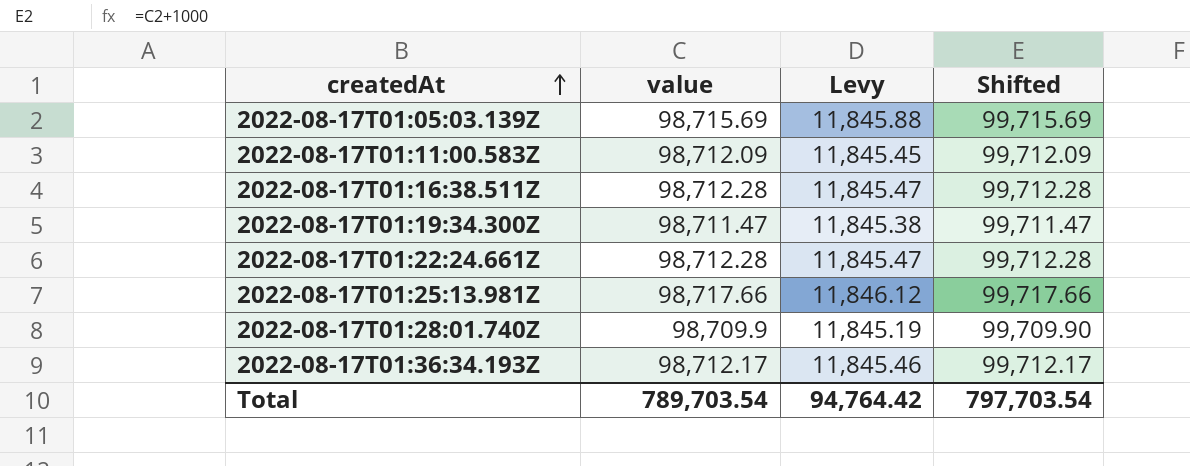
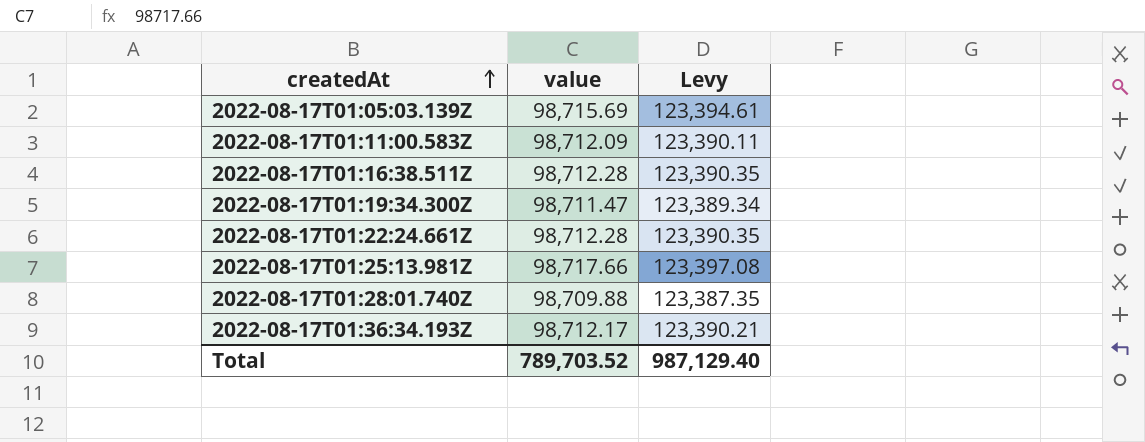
column Shifted | formula: [value] + 1000 -> none
column Levy | formula: [value] * 0.12 -> [value] * 1.25
2022-08-17T01:28:01.740Z | value: 98,709.9 -> 98,709.88
Total | value: 789,703.54 -> 789,703.52
Total | Levy: 94,764.42 -> 987,129.40

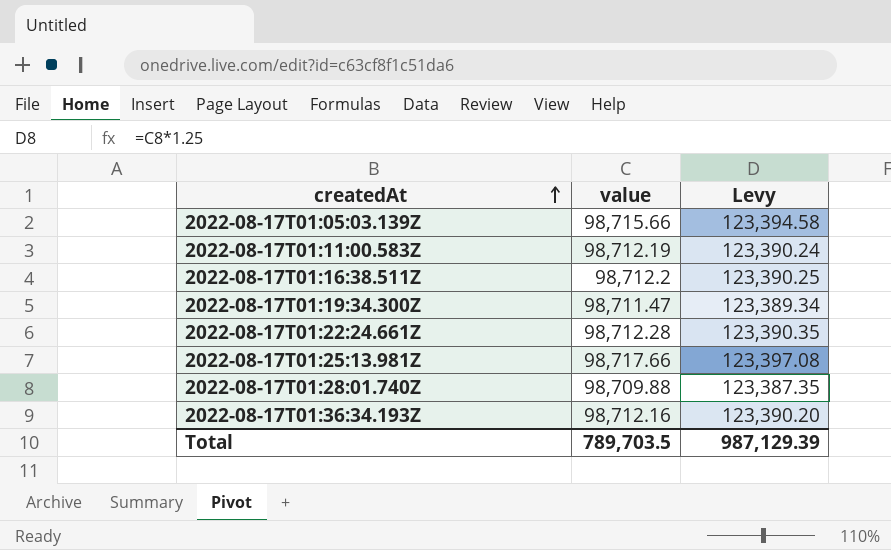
2022-08-17T01:05:03.139Z | value: 98,715.69 -> 98,715.66
2022-08-17T01:05:03.139Z | Levy: 123,394.61 -> 123,394.58
2022-08-17T01:11:00.583Z | value: 98,712.09 -> 98,712.19
2022-08-17T01:11:00.583Z | Levy: 123,390.11 -> 123,390.24
2022-08-17T01:16:38.511Z | value: 98,712.28 -> 98,712.2
2022-08-17T01:16:38.511Z | Levy: 123,390.35 -> 123,390.25
2022-08-17T01:36:34.193Z | value: 98,712.17 -> 98,712.16
2022-08-17T01:36:34.193Z | Levy: 123,390.21 -> 123,390.20
Total | value: 789,703.52 -> 789,703.5
Total | Levy: 987,129.40 -> 987,129.39

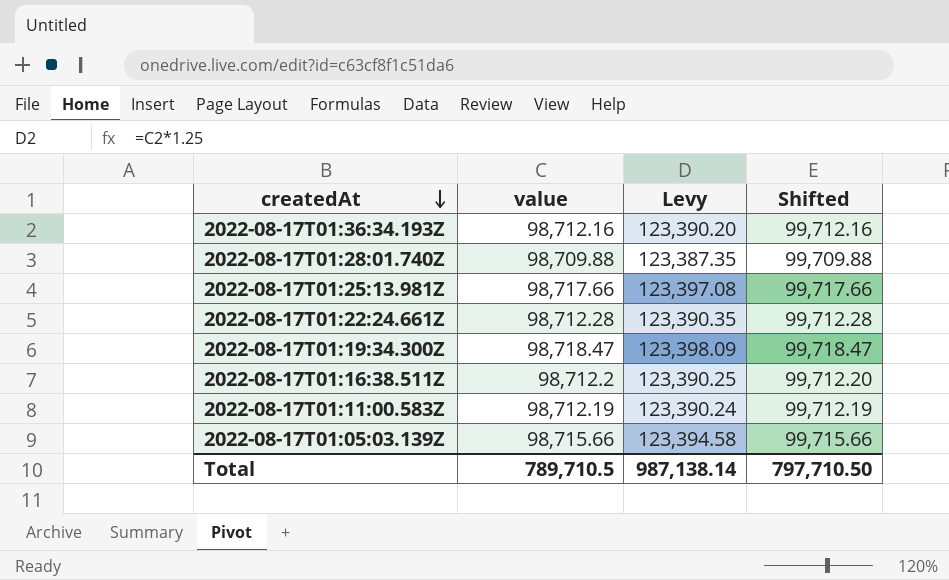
row order: createdAt ascending -> createdAt descending
column Shifted | formula: none -> [value] + 1000
2022-08-17T01:19:34.300Z | value: 98,711.47 -> 98,718.47
2022-08-17T01:19:34.300Z | Levy: 123,389.34 -> 123,398.09
Total | value: 789,703.5 -> 789,710.5
Total | Levy: 987,129.39 -> 987,138.14

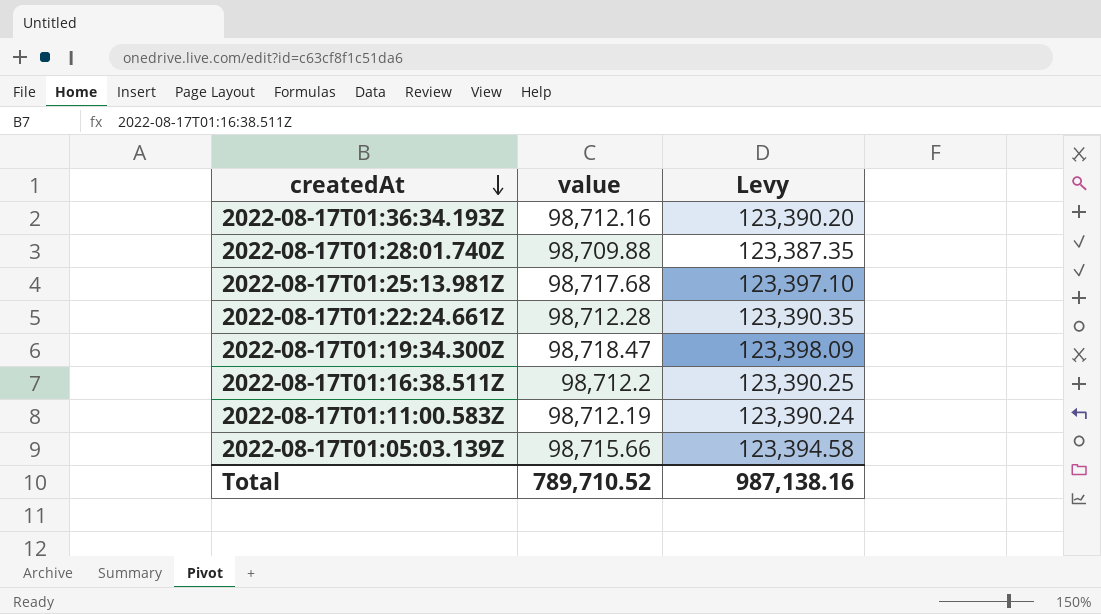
column Shifted | formula: [value] + 1000 -> none
2022-08-17T01:25:13.981Z | value: 98,717.66 -> 98,717.68
2022-08-17T01:25:13.981Z | Levy: 123,397.08 -> 123,397.10
Total | value: 789,710.5 -> 789,710.52
Total | Levy: 987,138.14 -> 987,138.16

